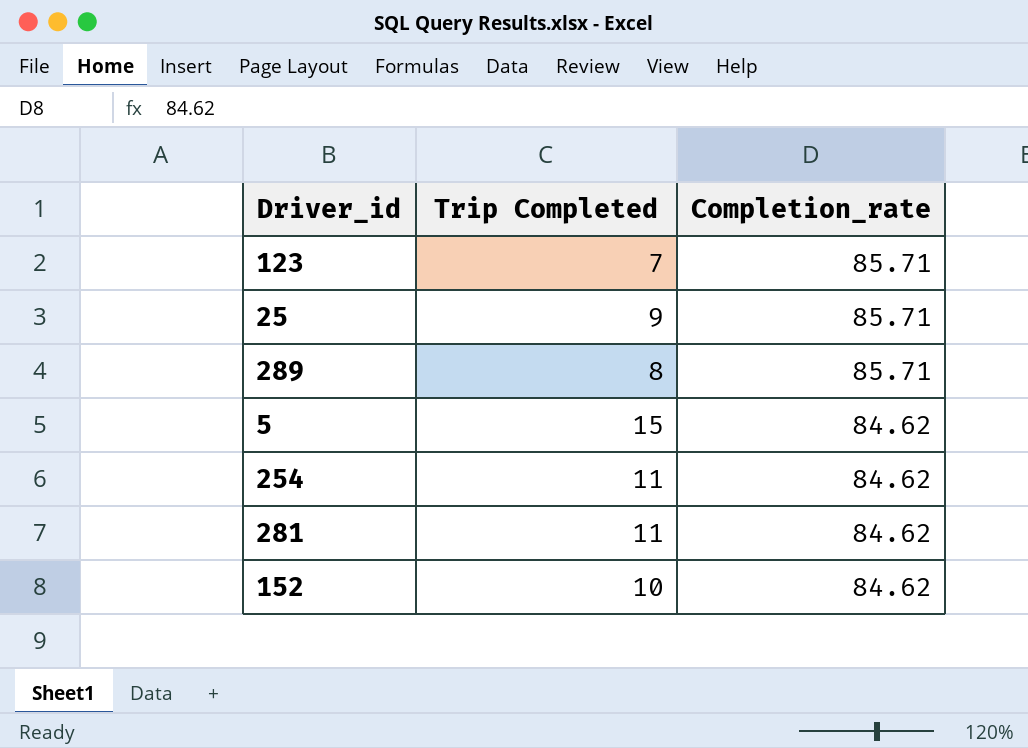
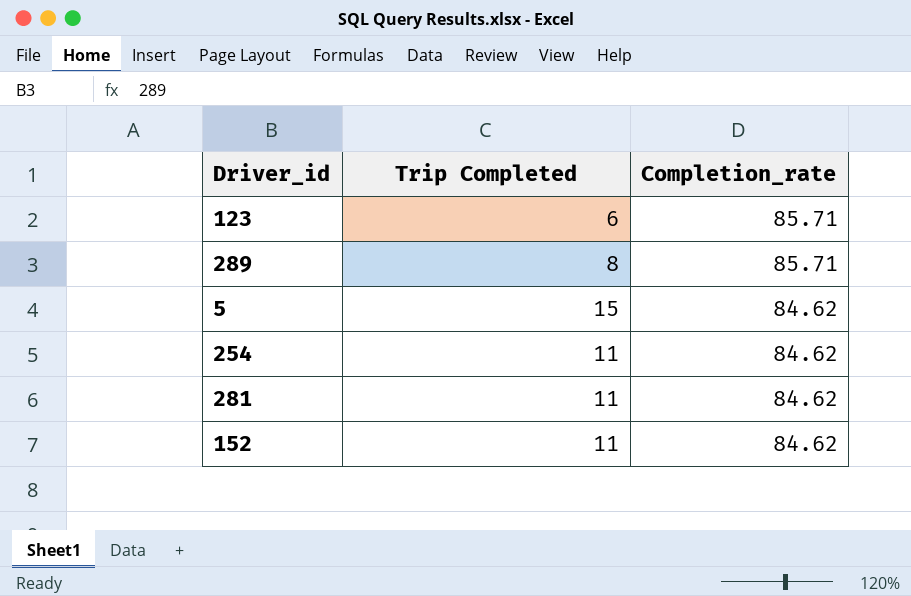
row 25: 9 | 85.71 -> none
123 | Trip Completed: 7 -> 6
152 | Trip Completed: 10 -> 11

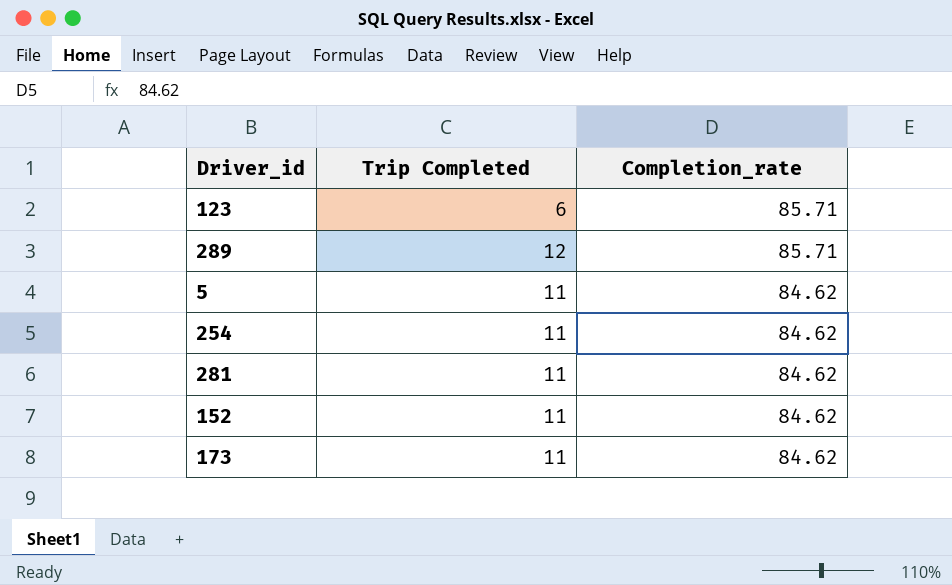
289 | Trip Completed: 8 -> 12
5 | Trip Completed: 15 -> 11
row 173: none -> 11 | 84.62

